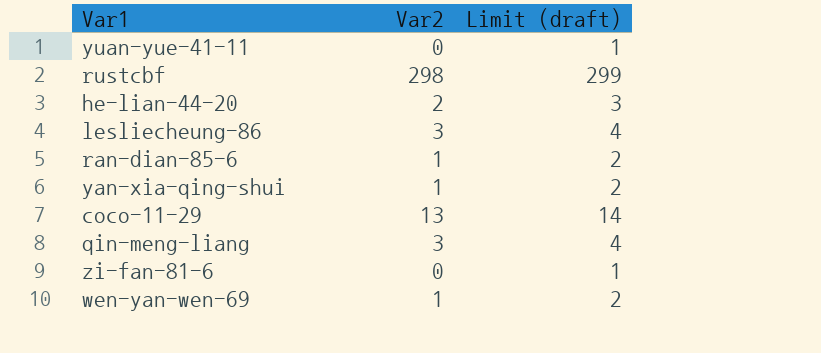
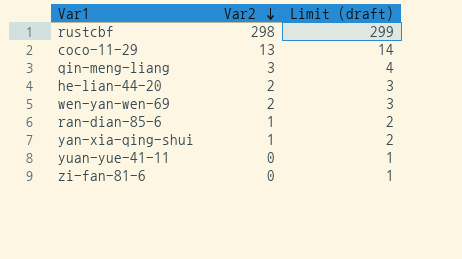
row order: none -> Var2 descending
row lesliecheung-86: 3 | 4 -> none
wen-yan-wen-69 | Var2: 1 -> 2
wen-yan-wen-69 | Limit (draft): 2 -> 3

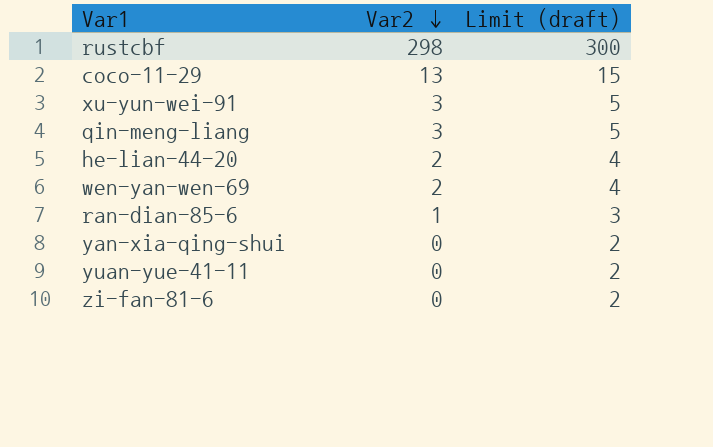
column Limit (draft) | formula: [Var2] + 1 -> [Var2] + 2
row xu-yun-wei-91: none -> 3 | 5
yan-xia-qing-shui | Var2: 1 -> 0

